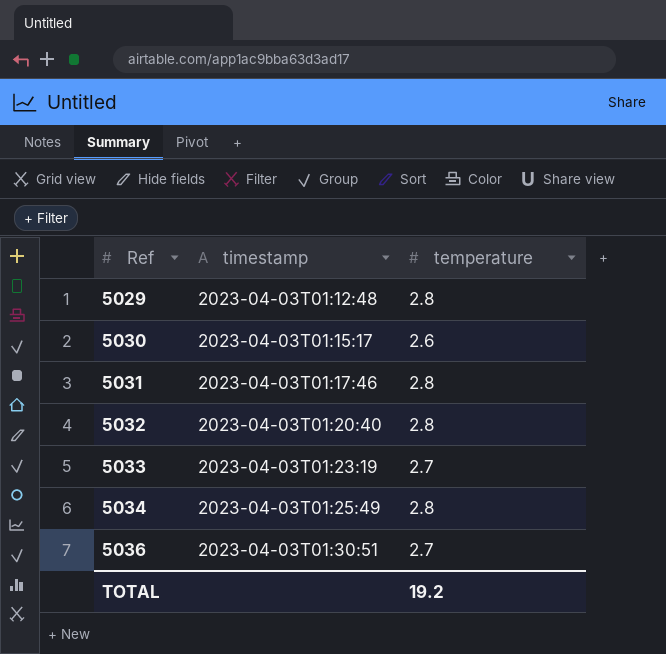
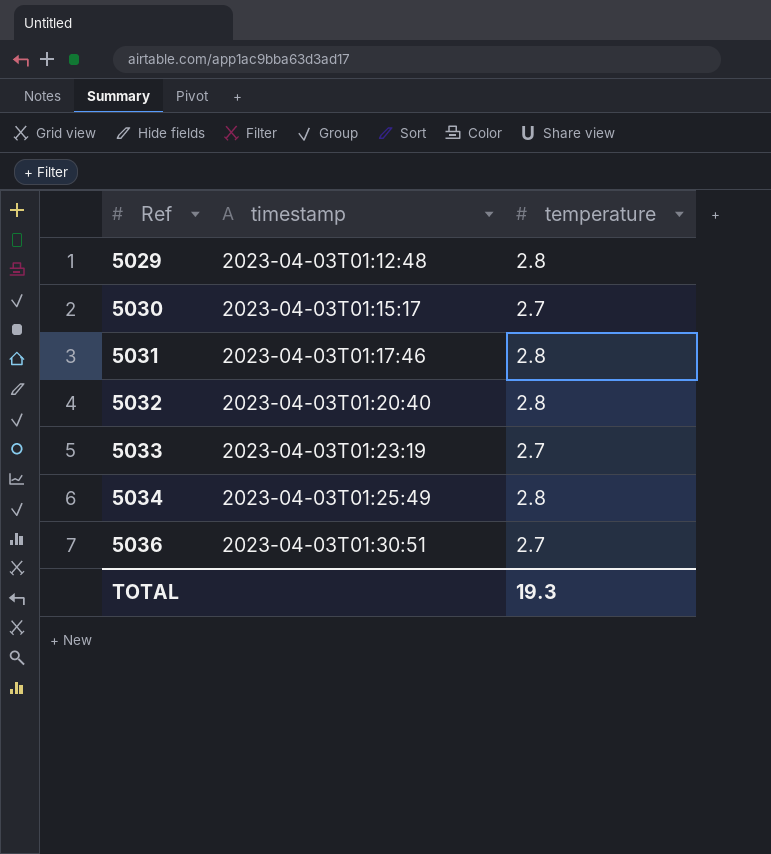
5030 | temperature: 2.6 -> 2.7
TOTAL | temperature: 19.2 -> 19.3

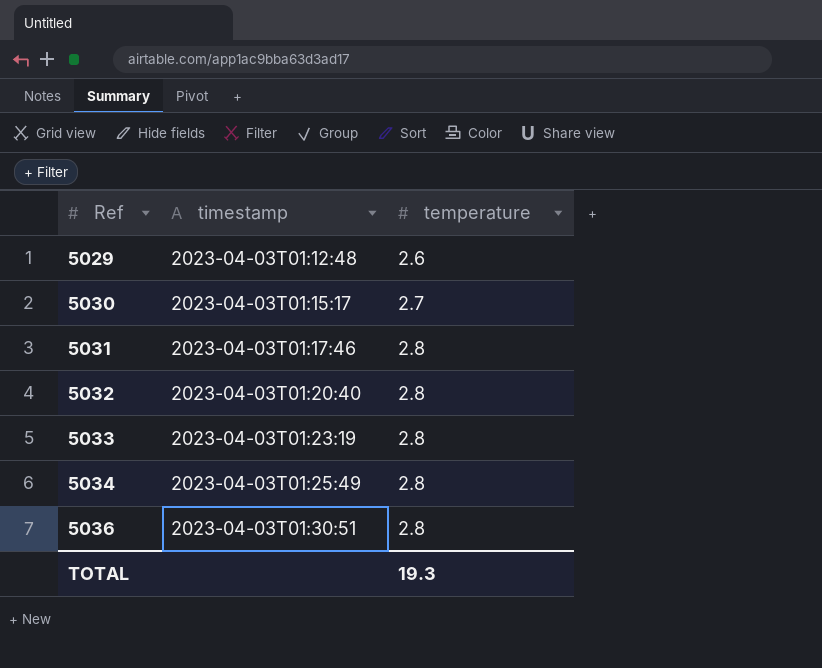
5029 | temperature: 2.8 -> 2.6
5033 | temperature: 2.7 -> 2.8
5036 | temperature: 2.7 -> 2.8

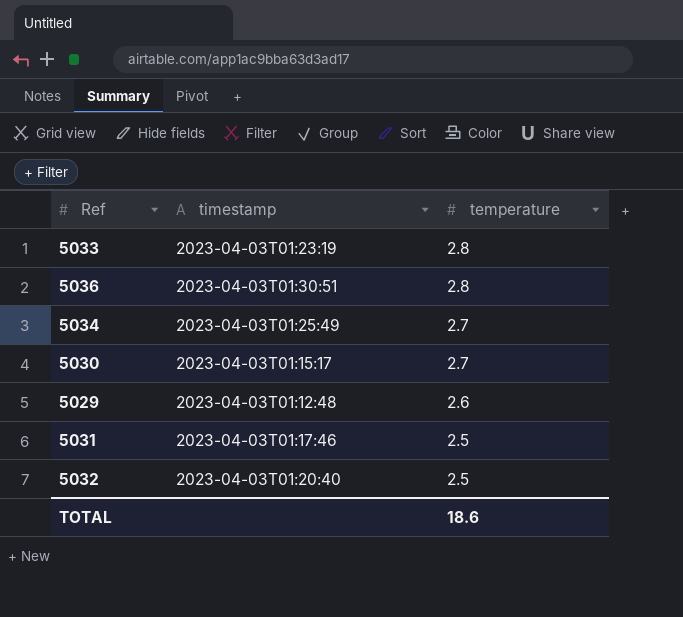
row order: Ref ascending -> temperature descending
5034 | temperature: 2.8 -> 2.7
5031 | temperature: 2.8 -> 2.5
5032 | temperature: 2.8 -> 2.5
TOTAL | temperature: 19.3 -> 18.6

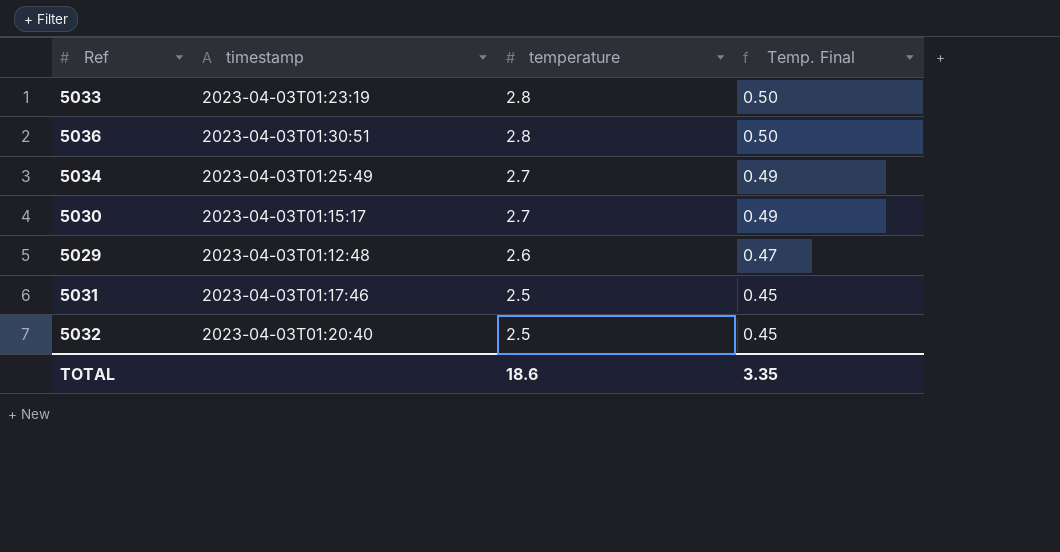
column Temp. Final | formula: none -> [temperature] * 0.18

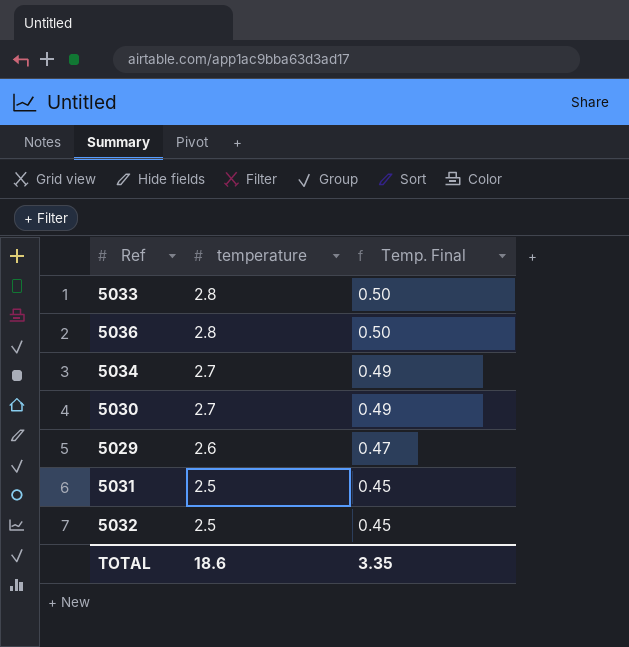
column timestamp | position: 2 -> none

